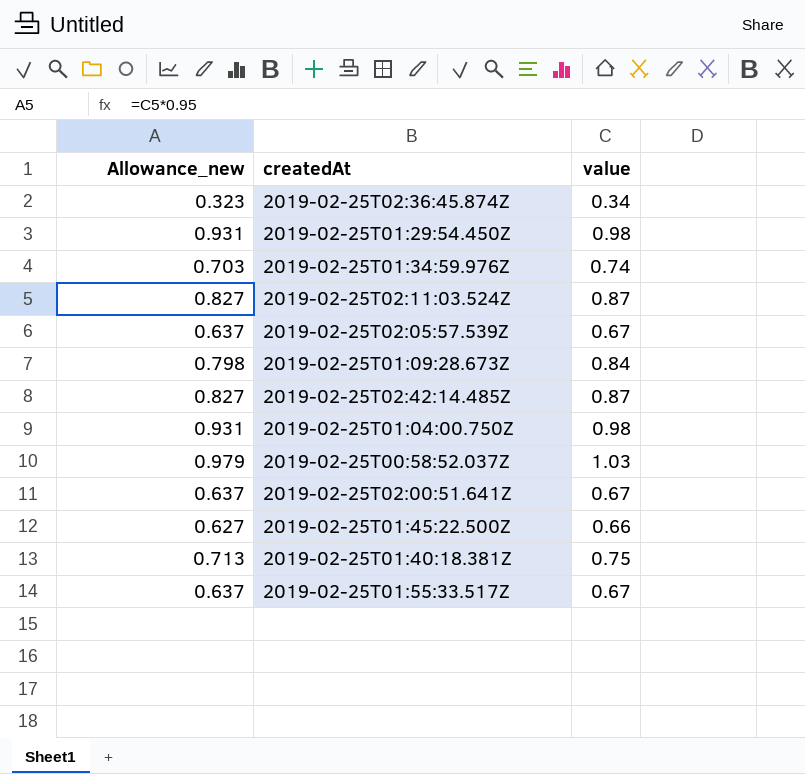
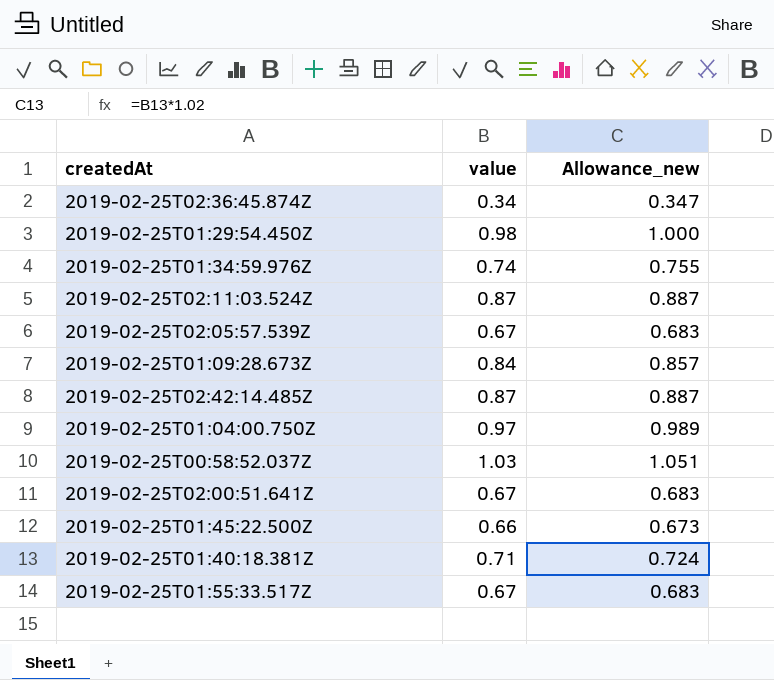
column Allowance_new | formula: [value] * 0.95 -> [value] * 1.02
column Allowance_new | position: 1 -> 3
2019-02-25T01:04:00.750Z | value: 0.98 -> 0.97
2019-02-25T01:40:18.381Z | value: 0.75 -> 0.71

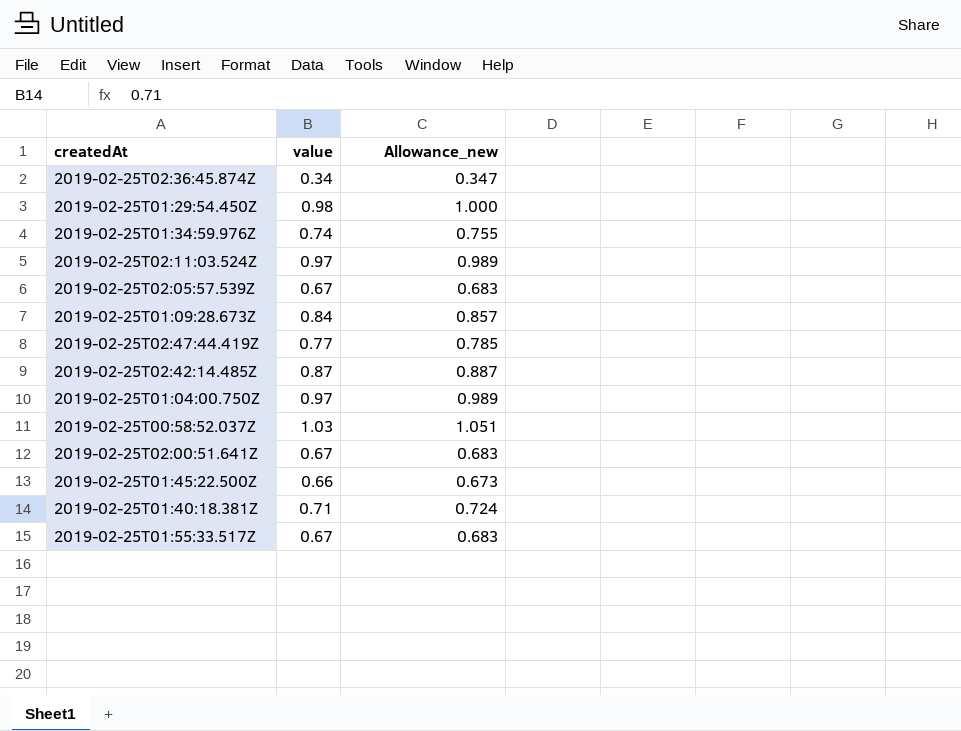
2019-02-25T02:11:03.524Z | value: 0.87 -> 0.97
2019-02-25T02:11:03.524Z | Allowance_new: 0.887 -> 0.989
row 2019-02-25T02:47:44.419Z: none -> 0.77 | 0.785

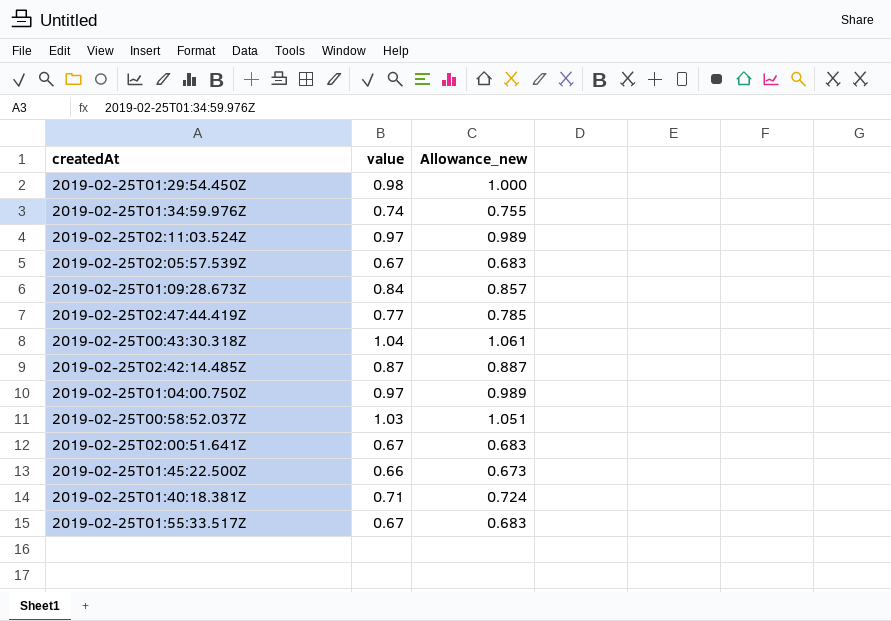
row 2019-02-25T02:36:45.874Z: 0.34 | 0.347 -> none
row 2019-02-25T00:43:30.318Z: none -> 1.04 | 1.061

